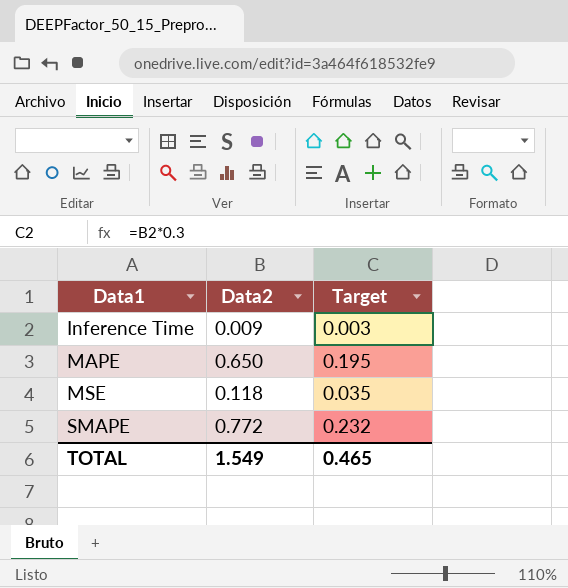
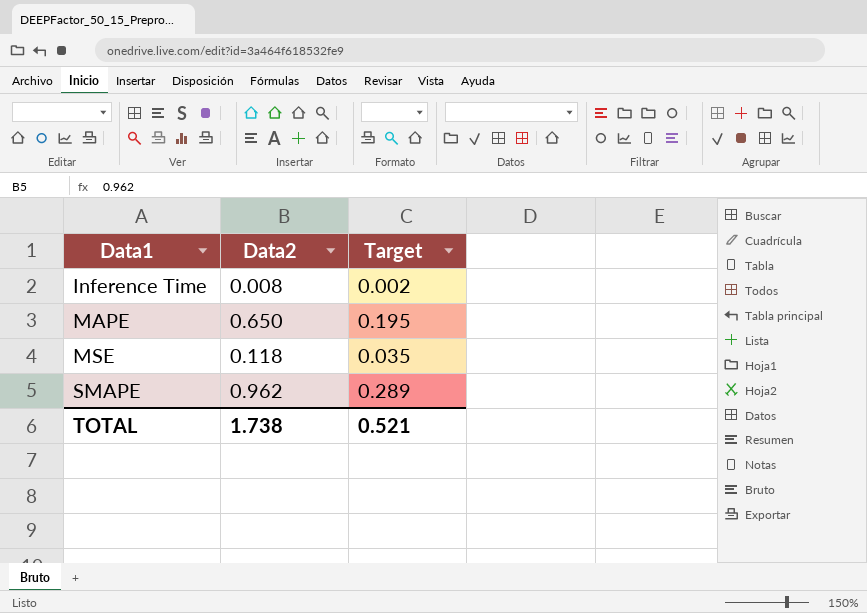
Inference Time | Data2: 0.009 -> 0.008
Inference Time | Target: 0.003 -> 0.002
SMAPE | Data2: 0.772 -> 0.962
SMAPE | Target: 0.232 -> 0.289
TOTAL | Data2: 1.549 -> 1.738
TOTAL | Target: 0.465 -> 0.521

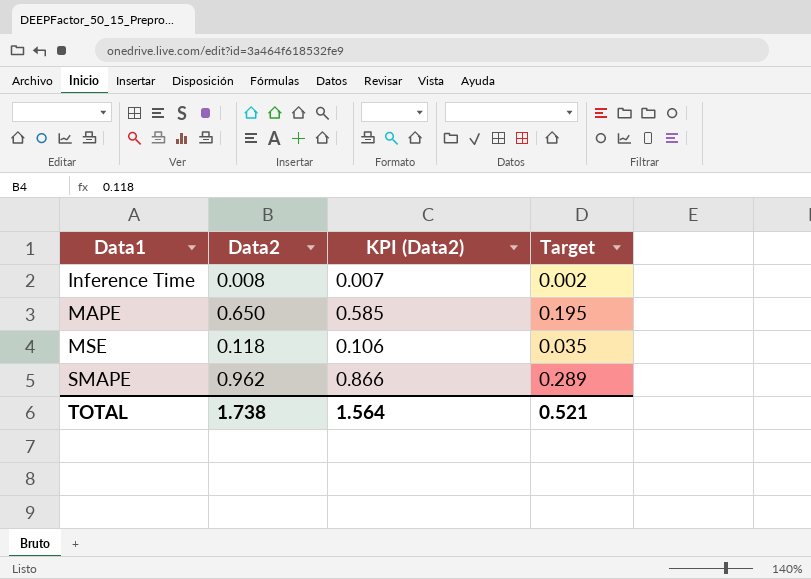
column KPI (Data2) | formula: none -> [Data2] * 0.9

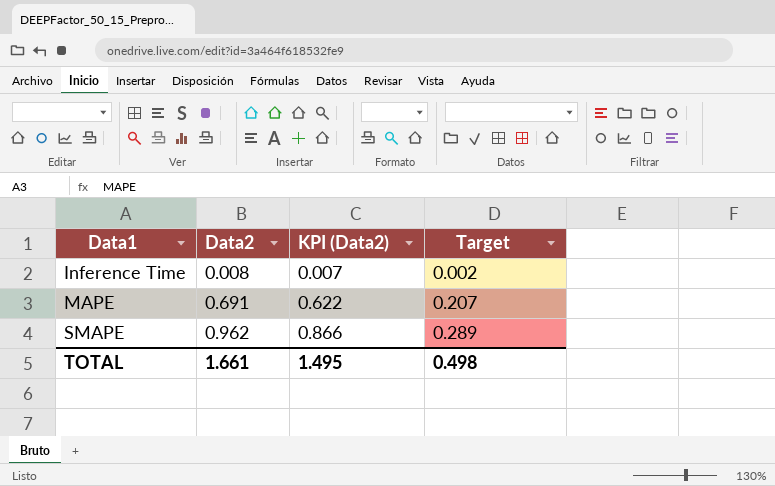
row MSE: 0.118 | 0.106 | 0.035 -> none
MAPE | Data2: 0.650 -> 0.691
MAPE | KPI (Data2): 0.585 -> 0.622
MAPE | Target: 0.195 -> 0.207
TOTAL | Data2: 1.738 -> 1.661
TOTAL | KPI (Data2): 1.564 -> 1.495
TOTAL | Target: 0.521 -> 0.498

